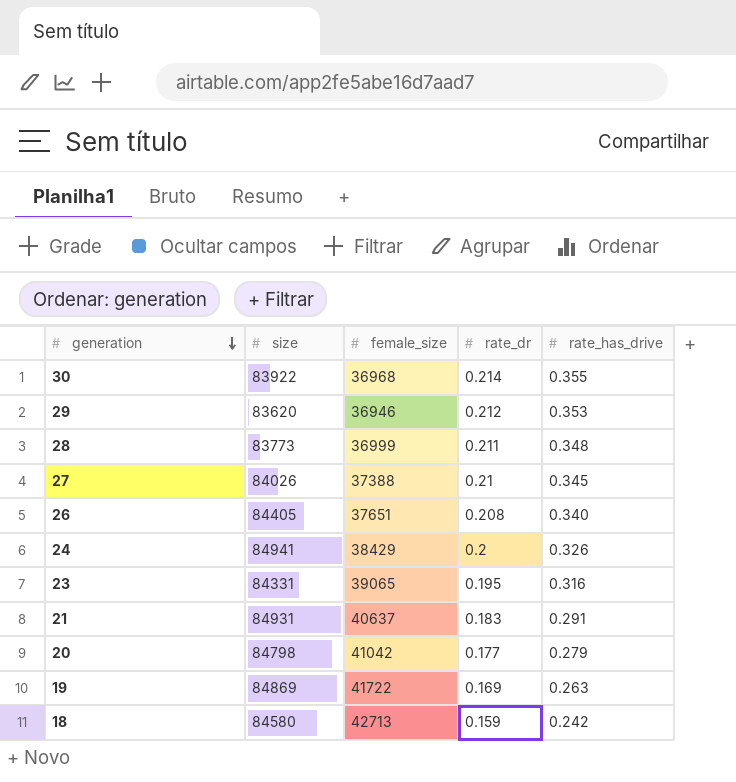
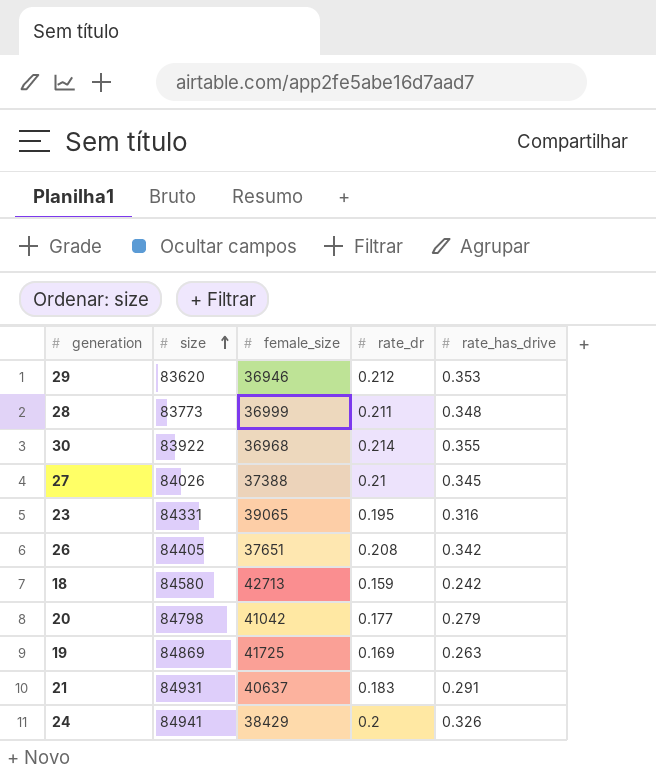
row order: generation descending -> size ascending
26 | rate_has_drive: 0.340 -> 0.342
19 | female_size: 41722 -> 41725

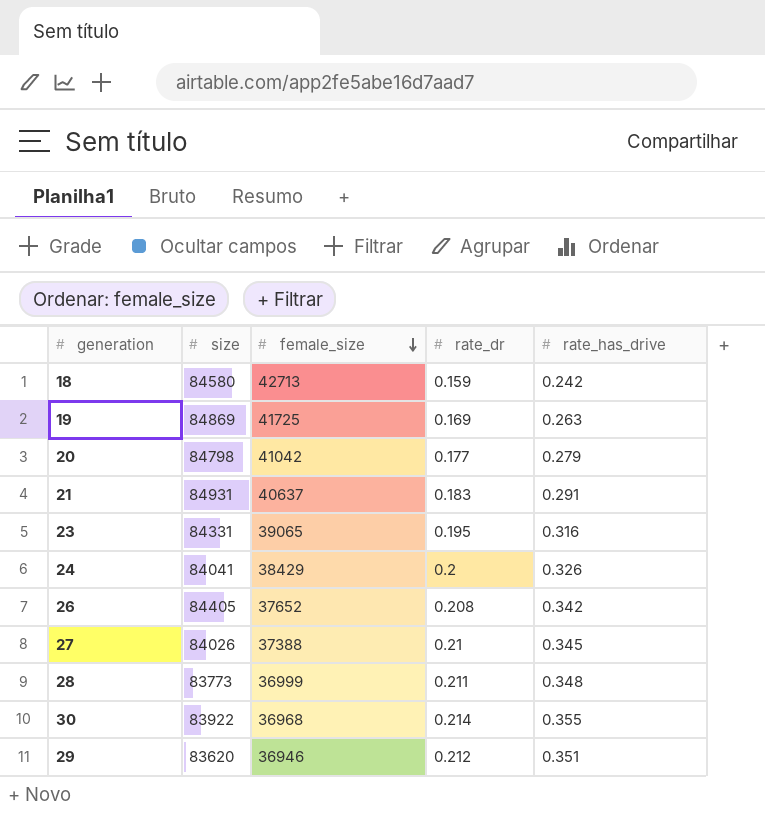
row order: size ascending -> female_size descending
24 | size: 84941 -> 84041
26 | female_size: 37651 -> 37652
29 | rate_has_drive: 0.353 -> 0.351

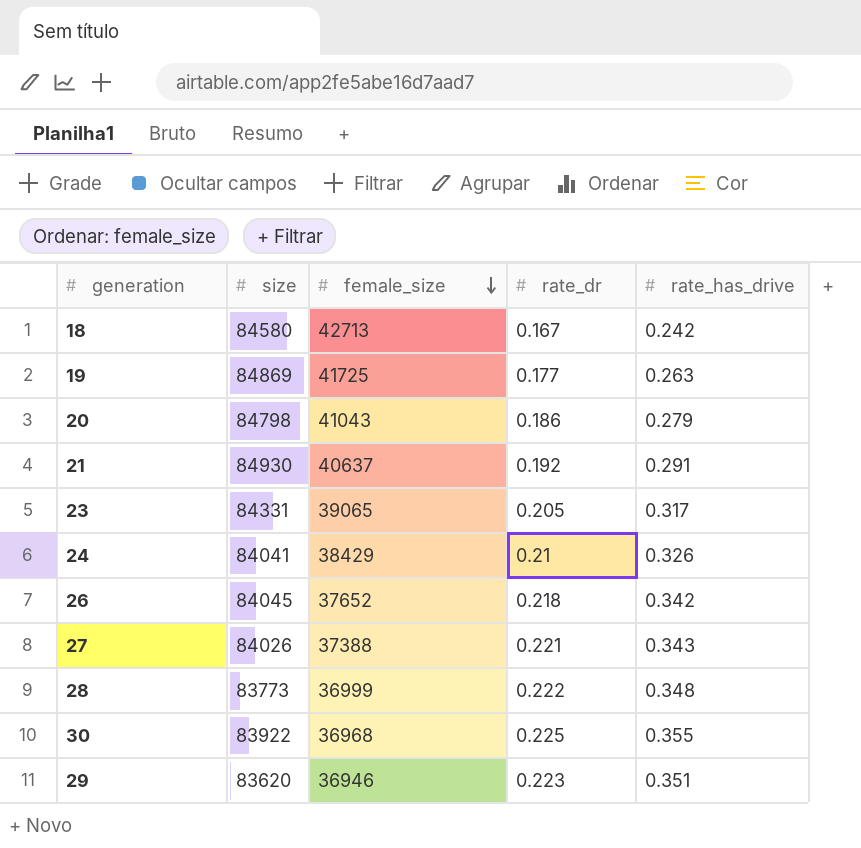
18 | rate_dr: 0.159 -> 0.167
19 | rate_dr: 0.169 -> 0.177
20 | female_size: 41042 -> 41043
20 | rate_dr: 0.177 -> 0.186
21 | size: 84931 -> 84930
21 | rate_dr: 0.183 -> 0.192
23 | rate_dr: 0.195 -> 0.205
23 | rate_has_drive: 0.316 -> 0.317
24 | rate_dr: 0.2 -> 0.21
26 | size: 84405 -> 84045
26 | rate_dr: 0.208 -> 0.218
27 | rate_dr: 0.21 -> 0.221
27 | rate_has_drive: 0.345 -> 0.343
28 | rate_dr: 0.211 -> 0.222
30 | rate_dr: 0.214 -> 0.225
29 | rate_dr: 0.212 -> 0.223

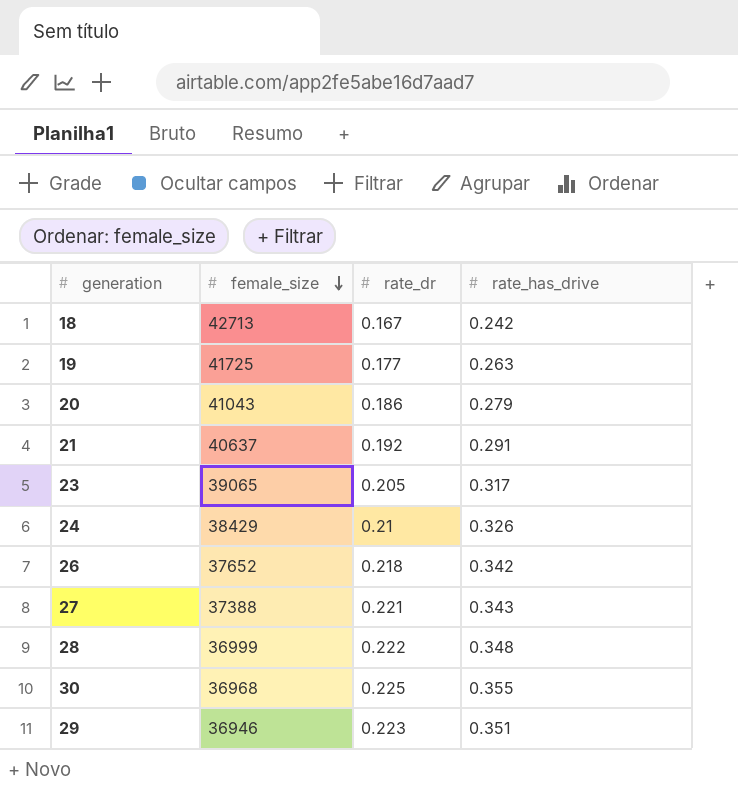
column size | position: 2 -> none

